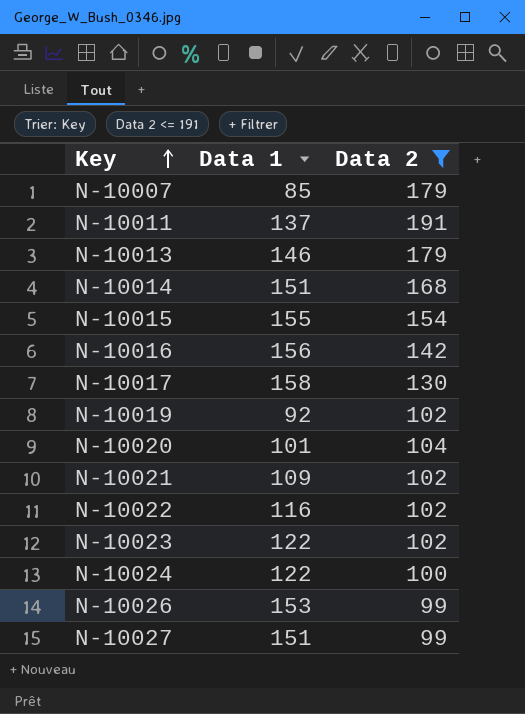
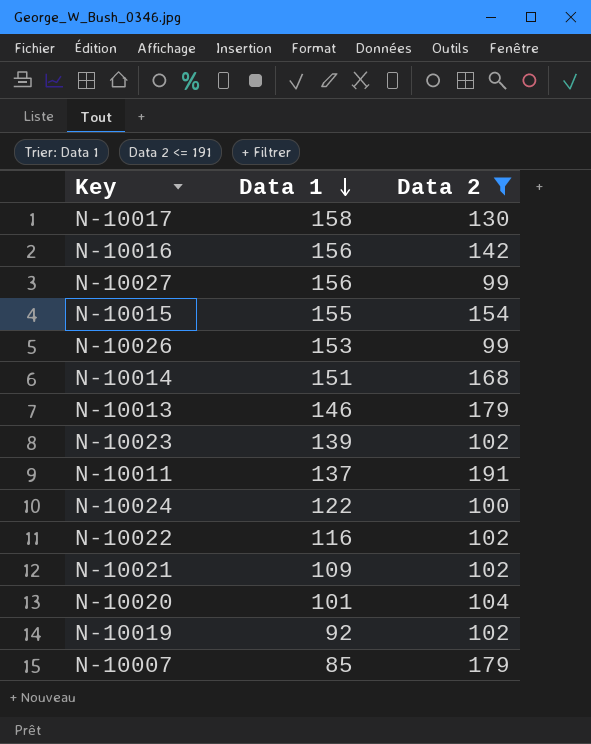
row order: Key ascending -> Data 1 descending
N-10027 | Data 1: 151 -> 156
N-10023 | Data 1: 122 -> 139

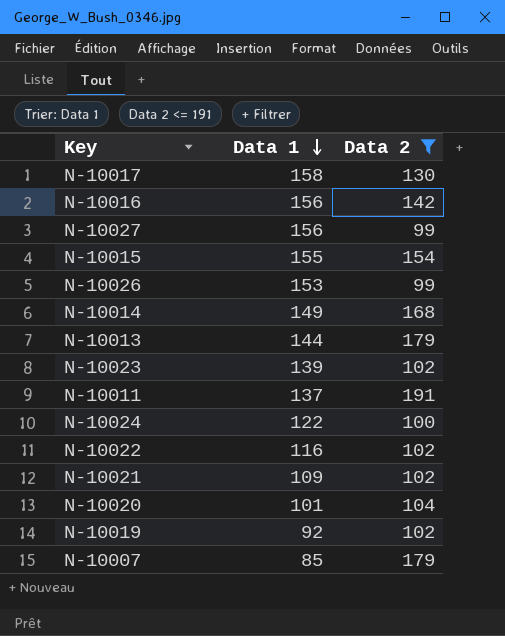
N-10014 | Data 1: 151 -> 149
N-10013 | Data 1: 146 -> 144

